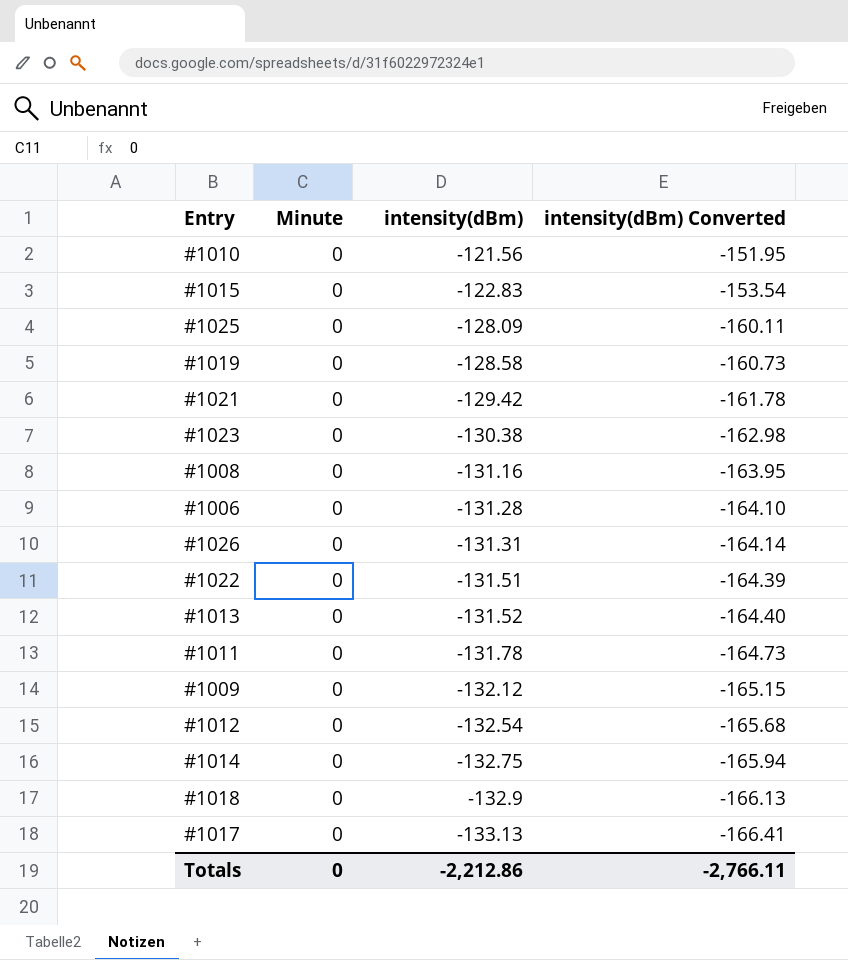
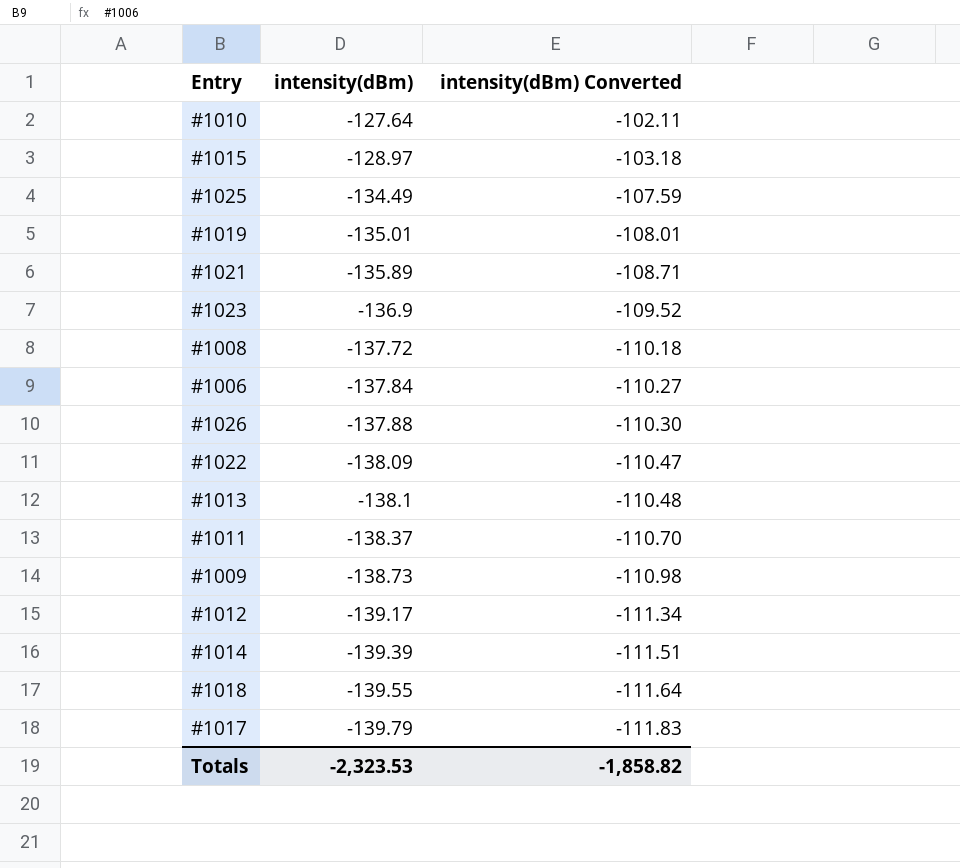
column Minute | position: 2 -> none
column intensity(dBm) Converted | formula: [intensity(dBm)] * 1.25 -> [intensity(dBm)] * 0.8
#1010 | intensity(dBm): -121.56 -> -127.64
#1015 | intensity(dBm): -122.83 -> -128.97
#1025 | intensity(dBm): -128.09 -> -134.49
#1019 | intensity(dBm): -128.58 -> -135.01
#1021 | intensity(dBm): -129.42 -> -135.89
#1023 | intensity(dBm): -130.38 -> -136.9
#1008 | intensity(dBm): -131.16 -> -137.72
#1006 | intensity(dBm): -131.28 -> -137.84
#1026 | intensity(dBm): -131.31 -> -137.88
#1022 | intensity(dBm): -131.51 -> -138.09
#1013 | intensity(dBm): -131.52 -> -138.1
#1011 | intensity(dBm): -131.78 -> -138.37
#1009 | intensity(dBm): -132.12 -> -138.73
#1012 | intensity(dBm): -132.54 -> -139.17
#1014 | intensity(dBm): -132.75 -> -139.39
#1018 | intensity(dBm): -132.9 -> -139.55
#1017 | intensity(dBm): -133.13 -> -139.79
Totals | intensity(dBm): -2,212.86 -> -2,323.53
Totals | intensity(dBm) Converted: -2,766.11 -> -1,858.82

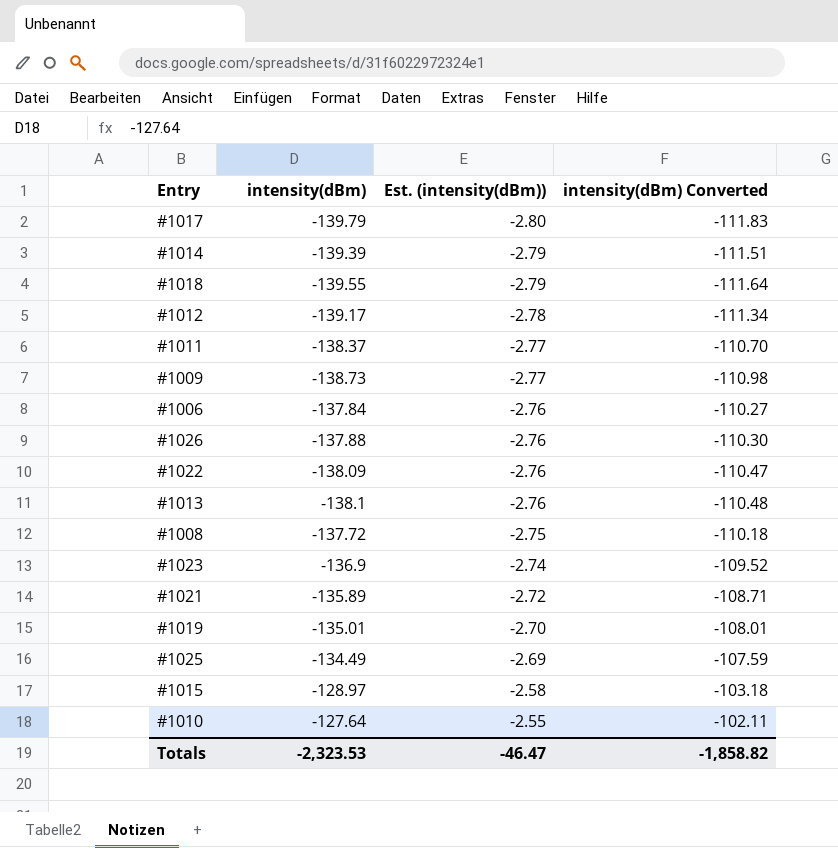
row order: intensity(dBm) descending -> Est. (intensity(dBm)) ascending
column Est. (intensity(dBm)) | formula: none -> [intensity(dBm)] * 0.02

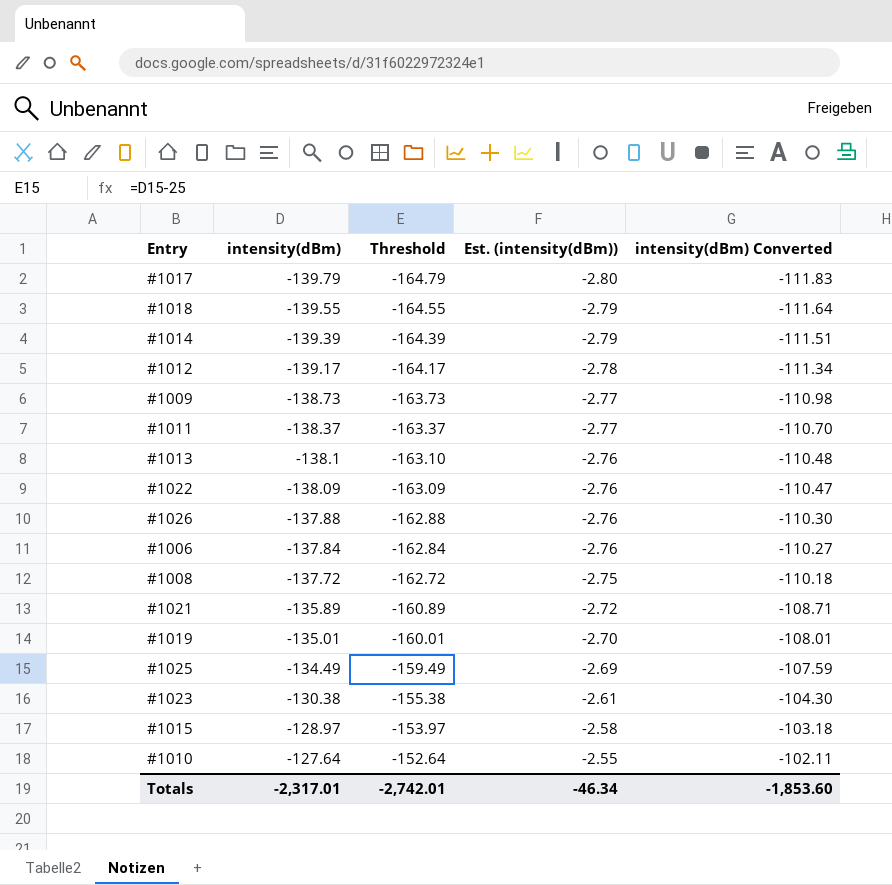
row order: Est. (intensity(dBm)) ascending -> intensity(dBm) ascending
column Threshold | formula: none -> [intensity(dBm)] - 25
#1023 | intensity(dBm): -136.9 -> -130.38
#1023 | Est. (intensity(dBm)): -2.74 -> -2.61
#1023 | intensity(dBm) Converted: -109.52 -> -104.30
Totals | intensity(dBm): -2,323.53 -> -2,317.01
Totals | Est. (intensity(dBm)): -46.47 -> -46.34
Totals | intensity(dBm) Converted: -1,858.82 -> -1,853.60

